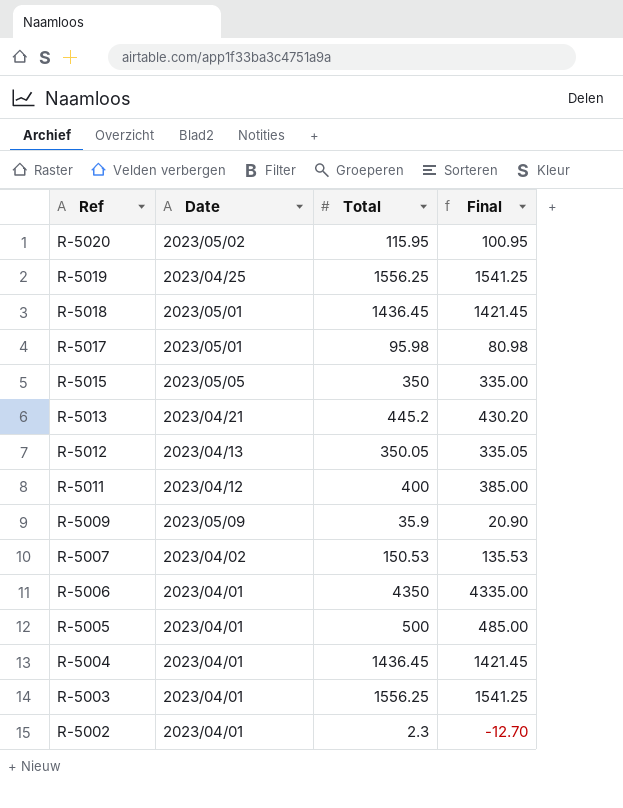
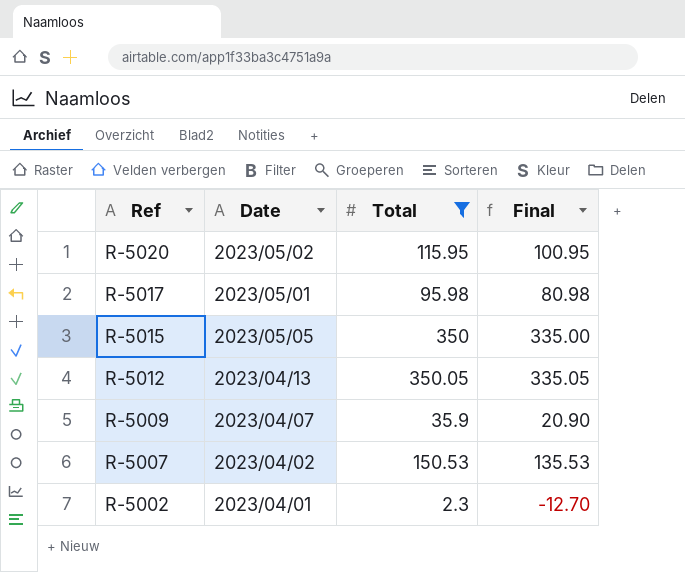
filter: none -> Total <= 350.05
R-5009 | Date: 2023/05/09 -> 2023/04/07

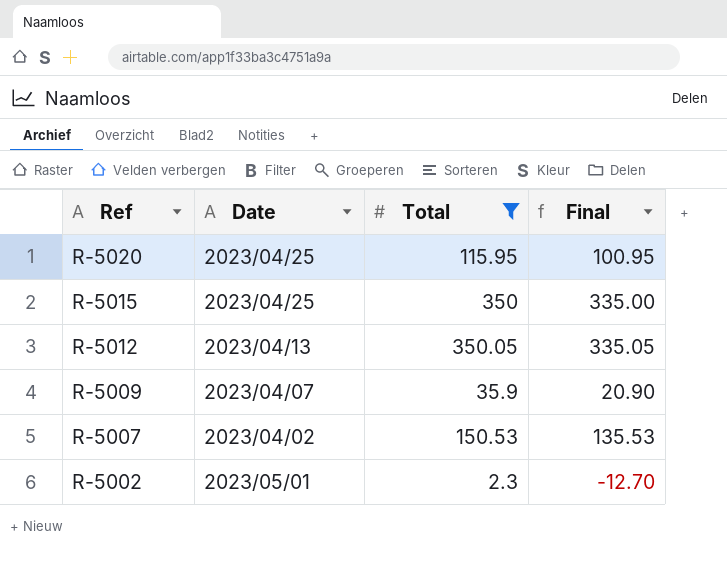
row R-5017: 2023/05/01 | 95.98 | 80.98 -> none
R-5020 | Date: 2023/05/02 -> 2023/04/25
R-5015 | Date: 2023/05/05 -> 2023/04/25
R-5002 | Date: 2023/04/01 -> 2023/05/01

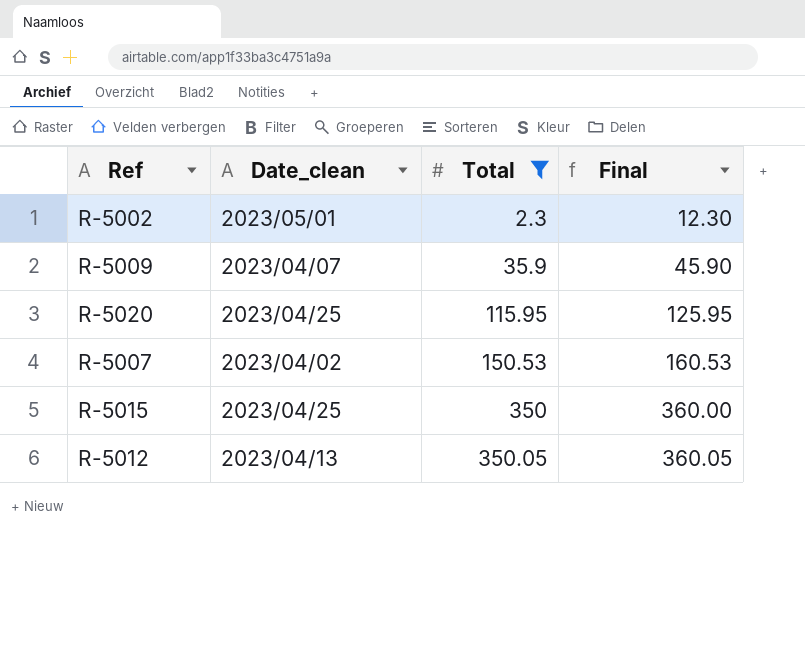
row order: Ref descending -> Total ascending
column name: Date -> Date_clean
column Final | formula: [Total] - 15 -> [Total] + 10

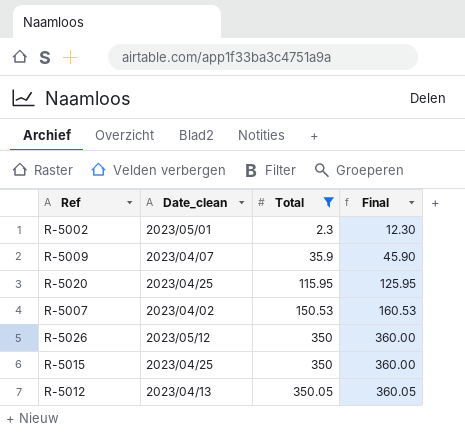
row R-5026: none -> 2023/05/12 | 350 | 360.00

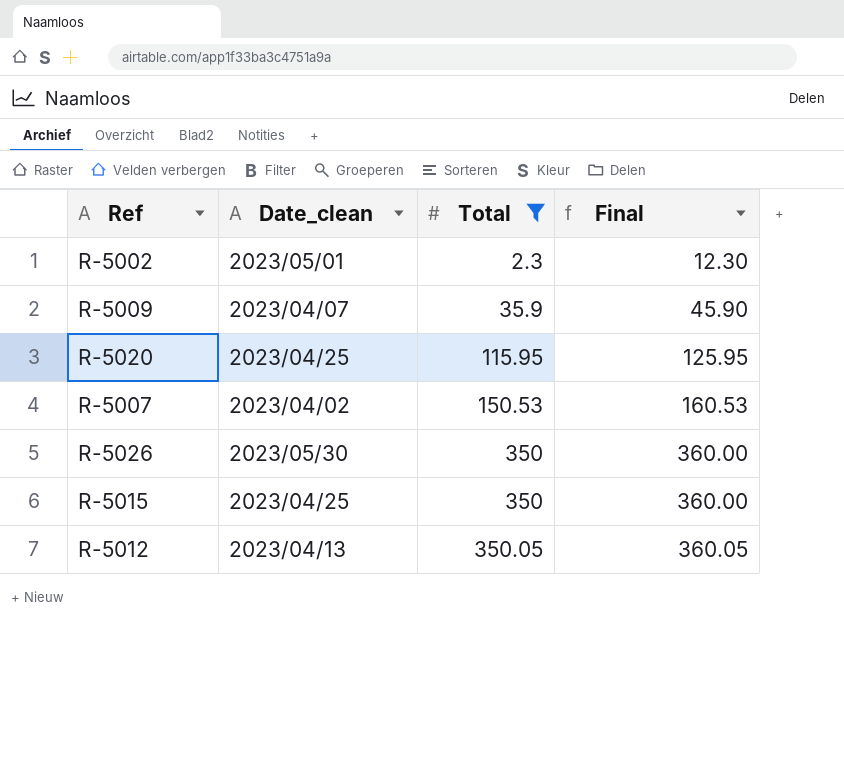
R-5026 | Date_clean: 2023/05/12 -> 2023/05/30

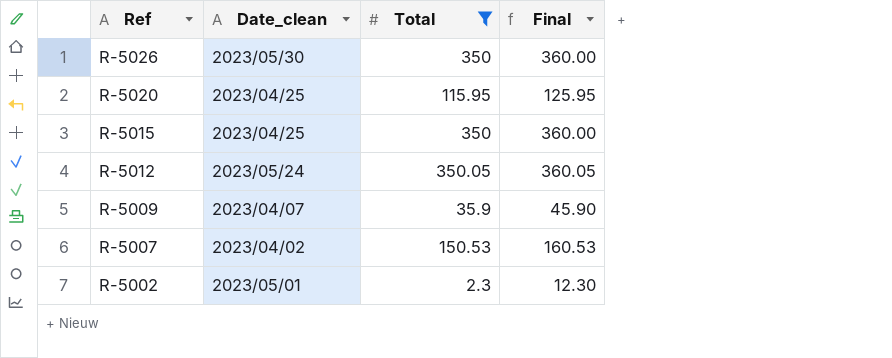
row order: Total ascending -> Ref descending
R-5012 | Date_clean: 2023/04/13 -> 2023/05/24

